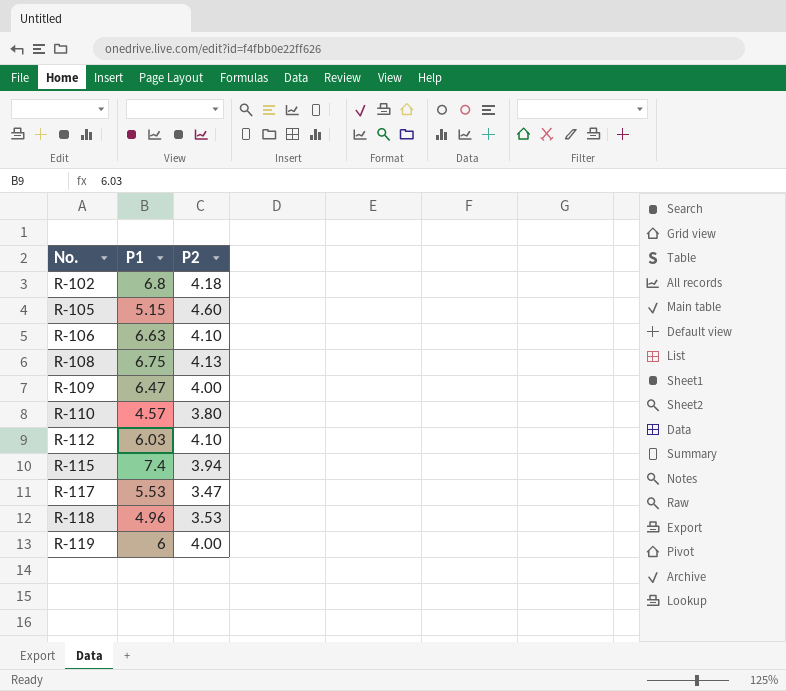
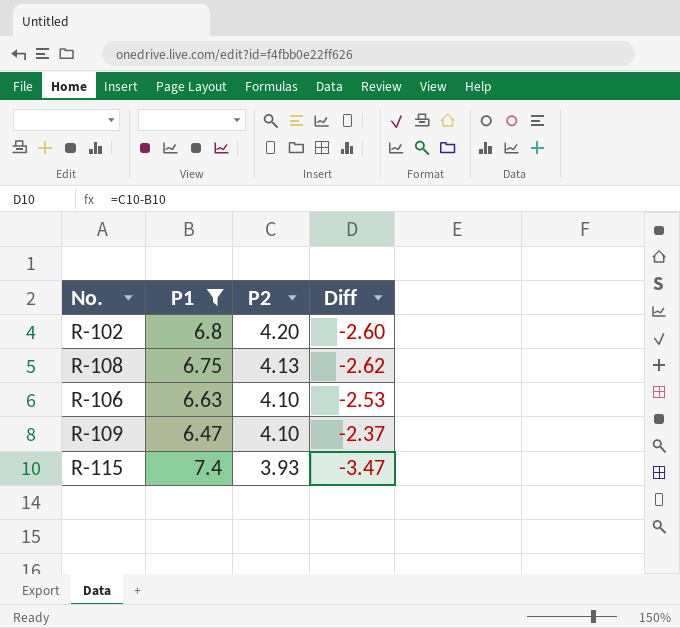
filter: none -> P1 >= 6.47
row order: No. ascending -> P2 descending
column Diff | formula: none -> [P2] - [P1]
R-102 | P2: 4.18 -> 4.20
R-109 | P2: 4.00 -> 4.10
R-115 | P2: 3.94 -> 3.93

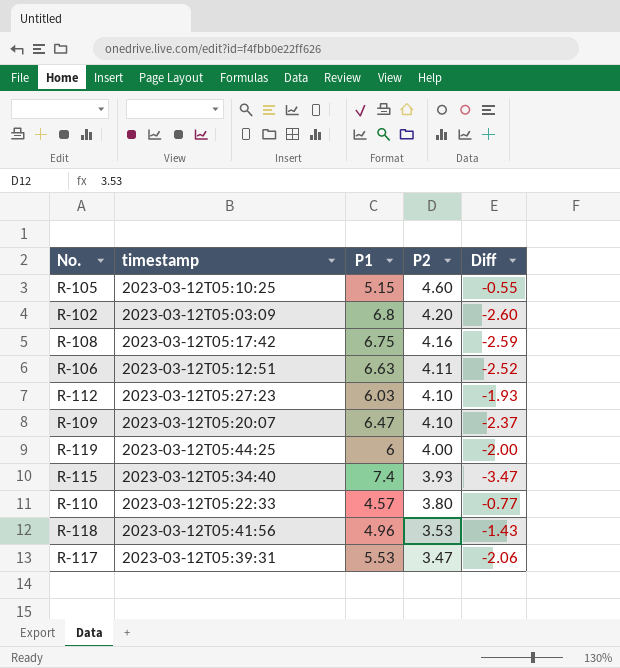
filter: P1 >= 6.47 -> none
column timestamp | position: none -> 2
R-108 | P2: 4.13 -> 4.16
R-108 | Diff: -2.62 -> -2.59
R-106 | P2: 4.10 -> 4.11
R-106 | Diff: -2.53 -> -2.52

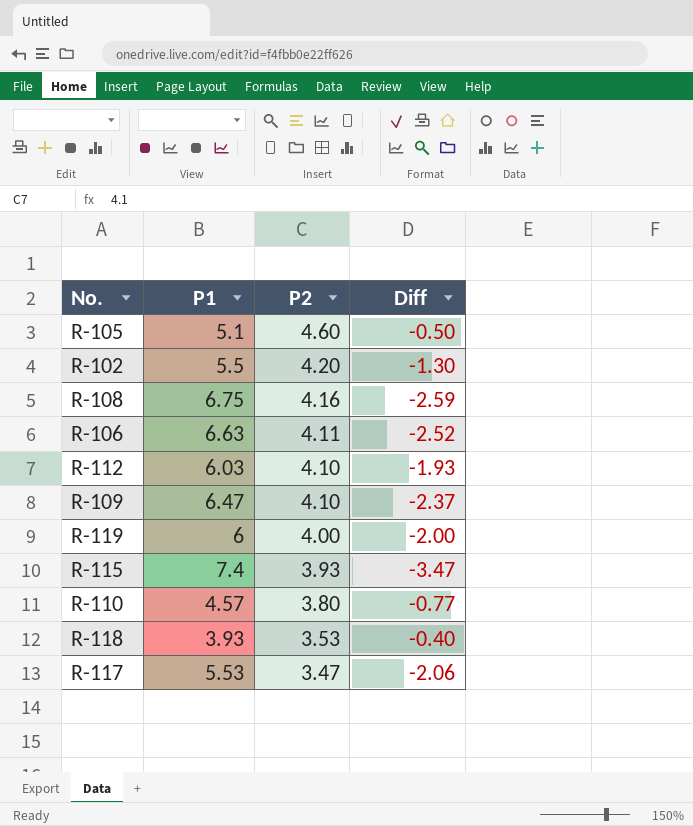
column timestamp | position: 2 -> none
R-105 | P1: 5.15 -> 5.1
R-105 | Diff: -0.55 -> -0.50
R-102 | P1: 6.8 -> 5.5
R-102 | Diff: -2.60 -> -1.30
R-118 | P1: 4.96 -> 3.93
R-118 | Diff: -1.43 -> -0.40

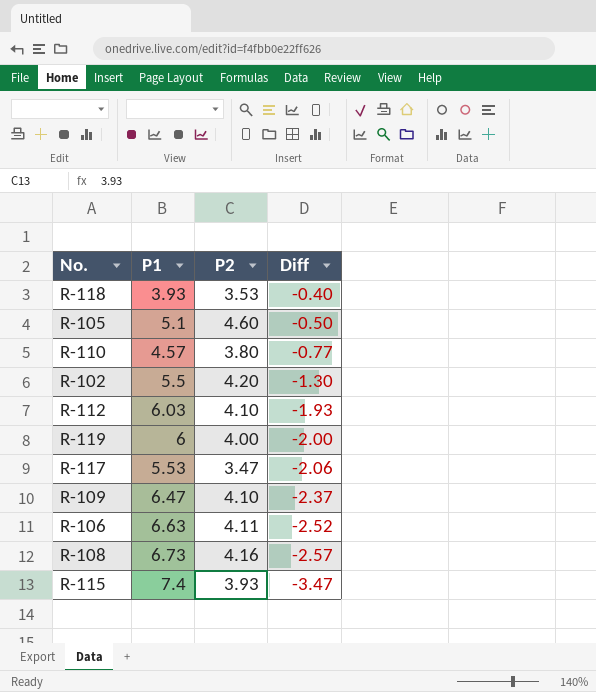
row order: P2 descending -> Diff descending
R-108 | P1: 6.75 -> 6.73
R-108 | Diff: -2.59 -> -2.57

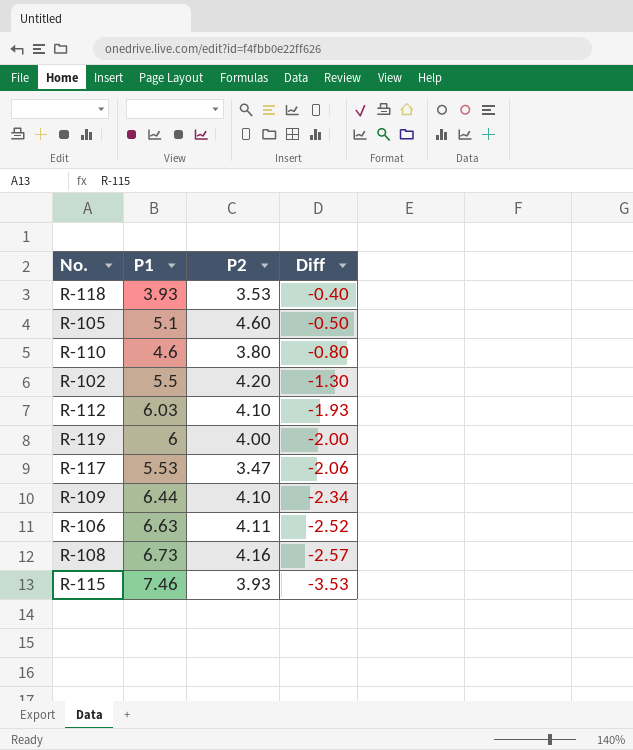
R-110 | P1: 4.57 -> 4.6
R-110 | Diff: -0.77 -> -0.80
R-109 | P1: 6.47 -> 6.44
R-109 | Diff: -2.37 -> -2.34
R-115 | P1: 7.4 -> 7.46
R-115 | Diff: -3.47 -> -3.53

